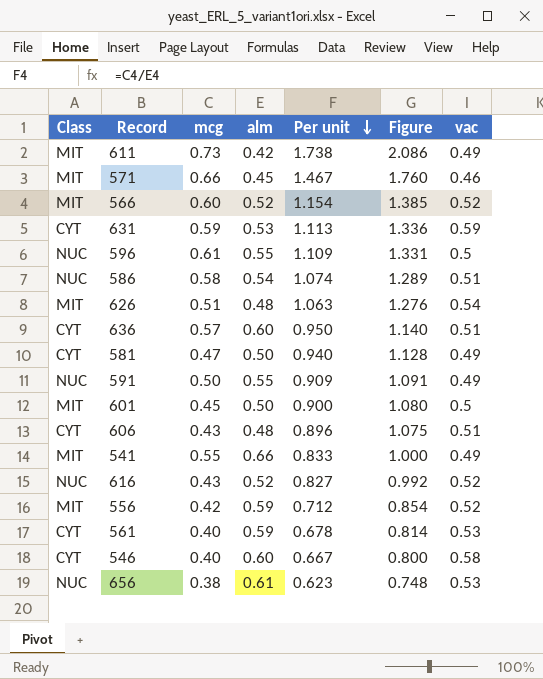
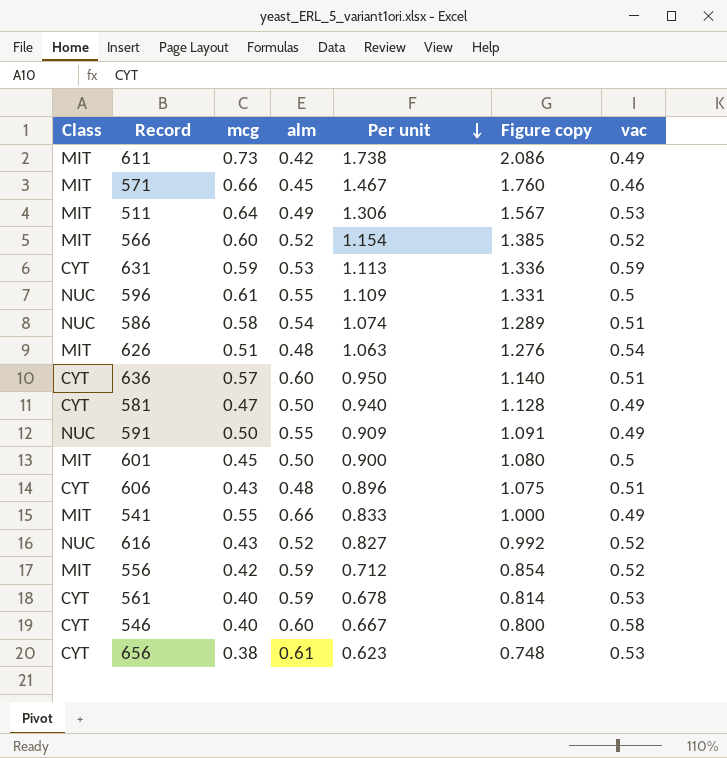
column name: Figure -> Figure copy
row 511: none -> MIT | 0.64 | 0.49 | 1.306 | 1.567 | 0.53
656 | Class: NUC -> CYT

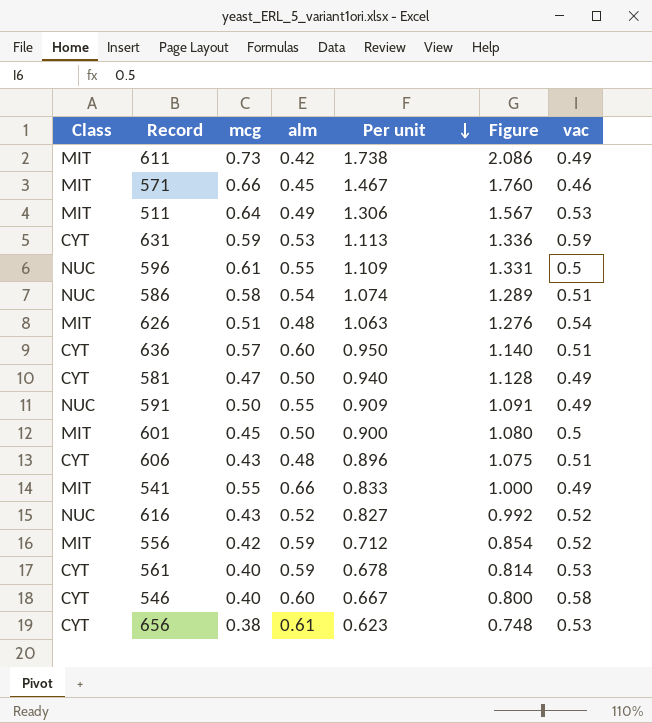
column name: Figure copy -> Figure
row 566: MIT | 0.60 | 0.52 | 1.154 | 1.385 | 0.52 -> none

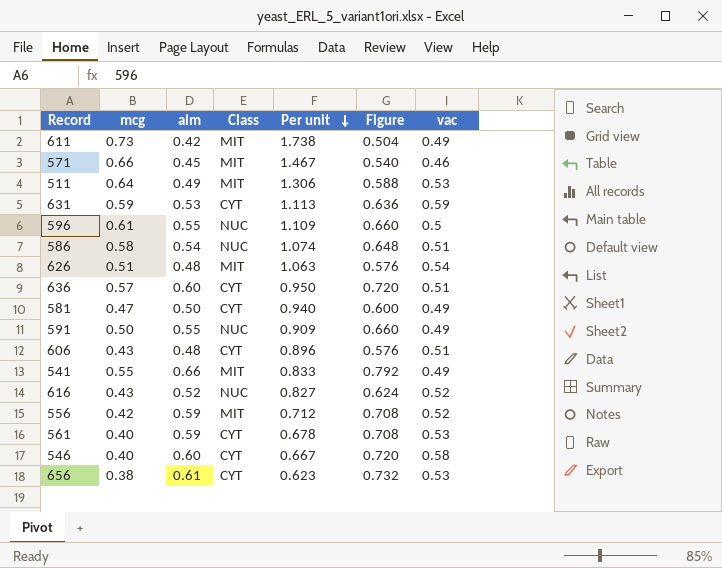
column Class | position: 1 -> 4
column Figure | formula: [Per unit] * 1.2 -> [alm] * 1.2
row 601: MIT | 0.45 | 0.50 | 0.900 | 1.080 | 0.5 -> none

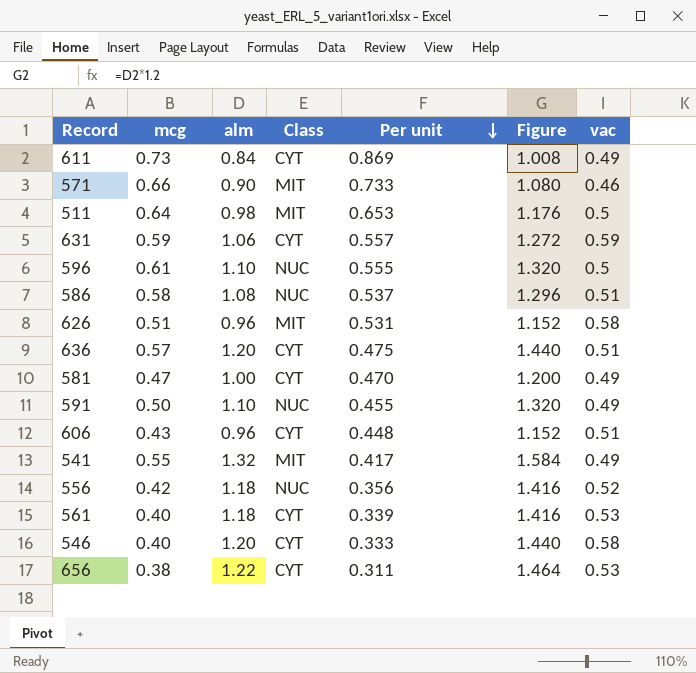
row 616: 0.43 | 0.52 | NUC | 0.827 | 0.624 | 0.52 -> none
611 | alm: 0.42 -> 0.84
611 | Class: MIT -> CYT
611 | Per unit: 1.738 -> 0.869
611 | Figure: 0.504 -> 1.008
571 | alm: 0.45 -> 0.90
571 | Per unit: 1.467 -> 0.733
571 | Figure: 0.540 -> 1.080
511 | alm: 0.49 -> 0.98
511 | Per unit: 1.306 -> 0.653
511 | Figure: 0.588 -> 1.176
511 | vac: 0.53 -> 0.5
631 | alm: 0.53 -> 1.06
631 | Per unit: 1.113 -> 0.557
631 | Figure: 0.636 -> 1.272
596 | alm: 0.55 -> 1.10
596 | Per unit: 1.109 -> 0.555
596 | Figure: 0.660 -> 1.320
586 | alm: 0.54 -> 1.08
586 | Per unit: 1.074 -> 0.537
586 | Figure: 0.648 -> 1.296
626 | alm: 0.48 -> 0.96
626 | Per unit: 1.063 -> 0.531
626 | Figure: 0.576 -> 1.152
626 | vac: 0.54 -> 0.58
636 | alm: 0.60 -> 1.20
636 | Per unit: 0.950 -> 0.475
636 | Figure: 0.720 -> 1.440
581 | alm: 0.50 -> 1.00
581 | Per unit: 0.940 -> 0.470
581 | Figure: 0.600 -> 1.200
591 | alm: 0.55 -> 1.10
591 | Per unit: 0.909 -> 0.455
591 | Figure: 0.660 -> 1.320
606 | alm: 0.48 -> 0.96
606 | Per unit: 0.896 -> 0.448
606 | Figure: 0.576 -> 1.152
541 | alm: 0.66 -> 1.32
541 | Per unit: 0.833 -> 0.417
541 | Figure: 0.792 -> 1.584
556 | alm: 0.59 -> 1.18
556 | Class: MIT -> NUC
556 | Per unit: 0.712 -> 0.356
556 | Figure: 0.708 -> 1.416
561 | alm: 0.59 -> 1.18
561 | Per unit: 0.678 -> 0.339
561 | Figure: 0.708 -> 1.416
546 | alm: 0.60 -> 1.20
546 | Per unit: 0.667 -> 0.333
546 | Figure: 0.720 -> 1.440
656 | alm: 0.61 -> 1.22
656 | Per unit: 0.623 -> 0.311
656 | Figure: 0.732 -> 1.464

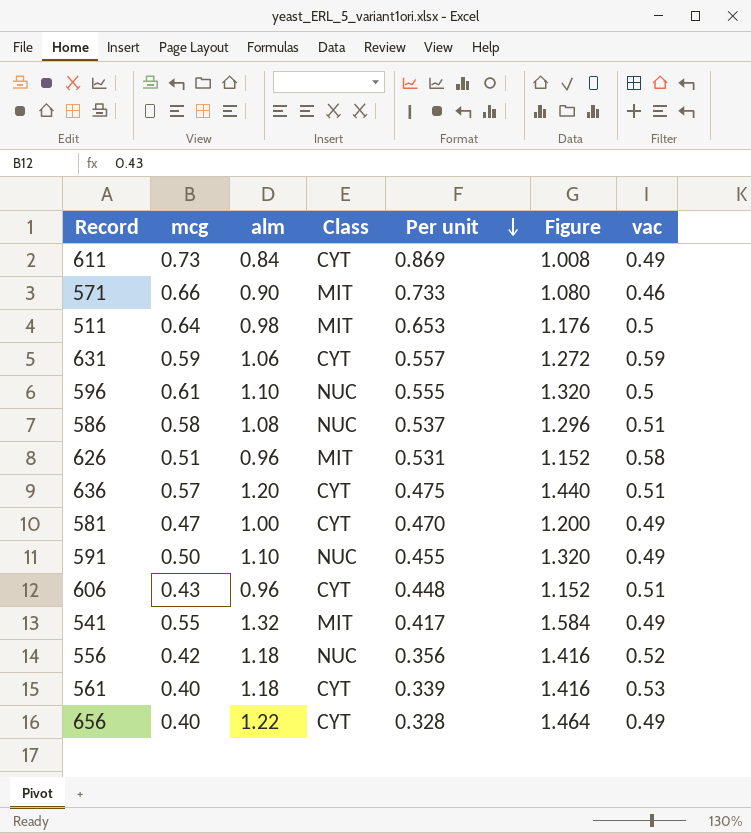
row 546: 0.40 | 1.20 | CYT | 0.333 | 1.440 | 0.58 -> none
656 | mcg: 0.38 -> 0.40
656 | Per unit: 0.311 -> 0.328
656 | vac: 0.53 -> 0.49

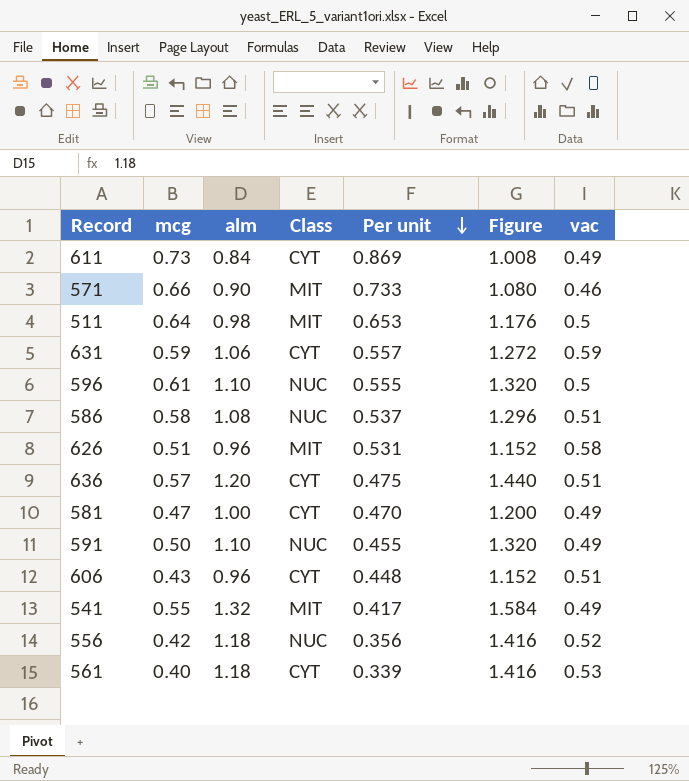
row 656: 0.40 | 1.22 | CYT | 0.328 | 1.464 | 0.49 -> none

